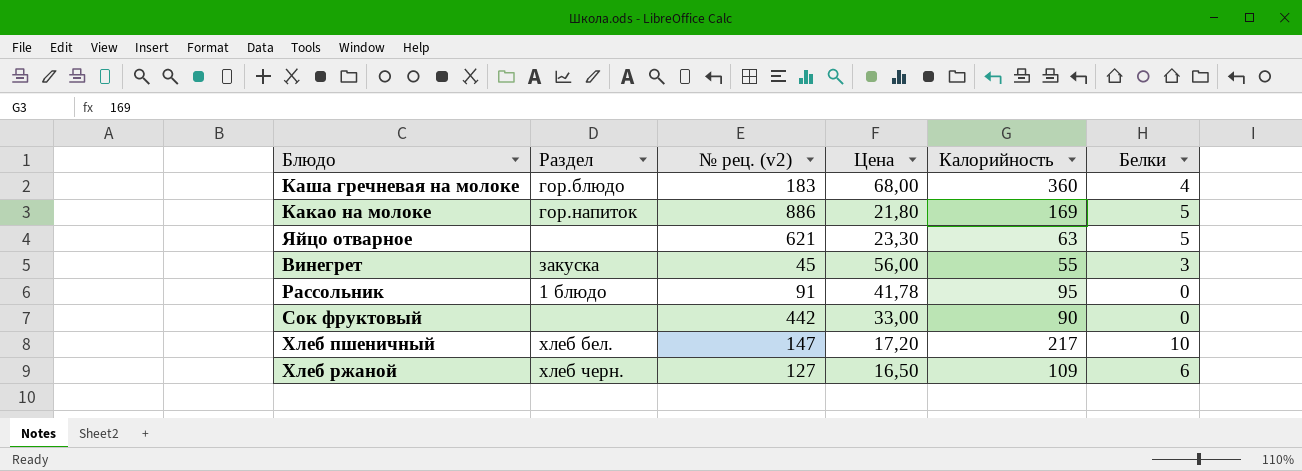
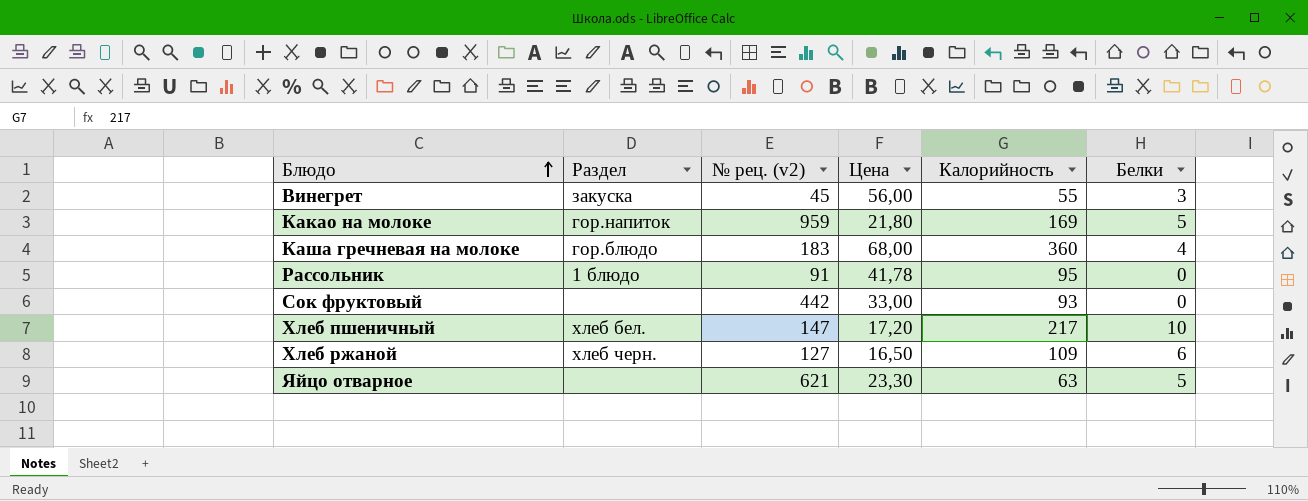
row order: none -> Блюдо ascending
Какао на молоке | № рец. (v2): 886 -> 959
Сок фруктовый | Калорийность: 90 -> 93

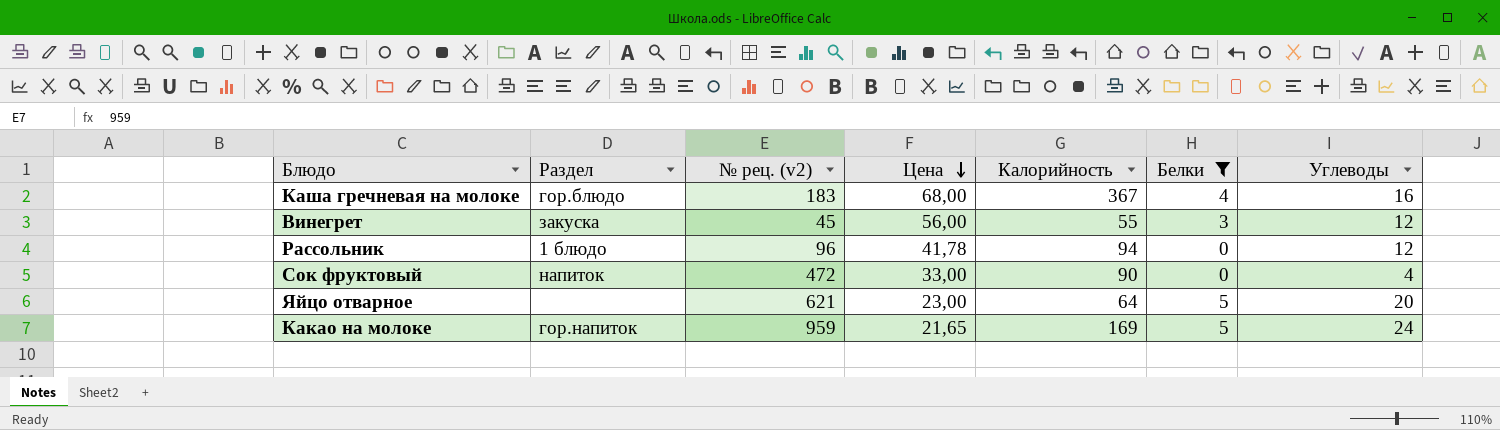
filter: none -> Белки <= 5
row order: Блюдо ascending -> Цена descending
column Углеводы | position: none -> 7
Каша гречневая на молоке | Калорийность: 360 -> 367
Рассольник | № рец. (v2): 91 -> 96
Рассольник | Калорийность: 95 -> 94
Сок фруктовый | Раздел: none -> напиток
Сок фруктовый | № рец. (v2): 442 -> 472
Сок фруктовый | Калорийность: 93 -> 90
Яйцо отварное | Цена: 23,30 -> 23,00
Яйцо отварное | Калорийность: 63 -> 64
Какао на молоке | Цена: 21,80 -> 21,65

